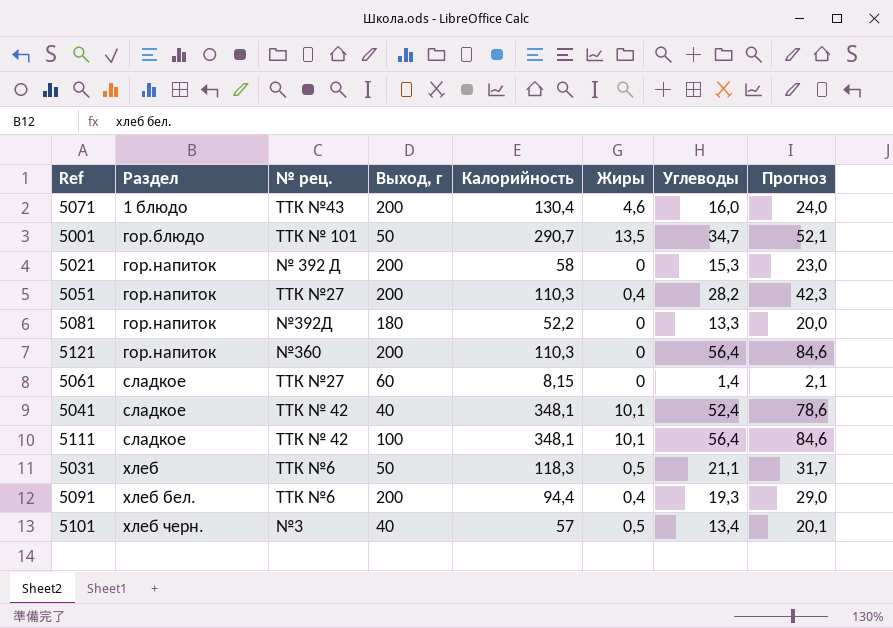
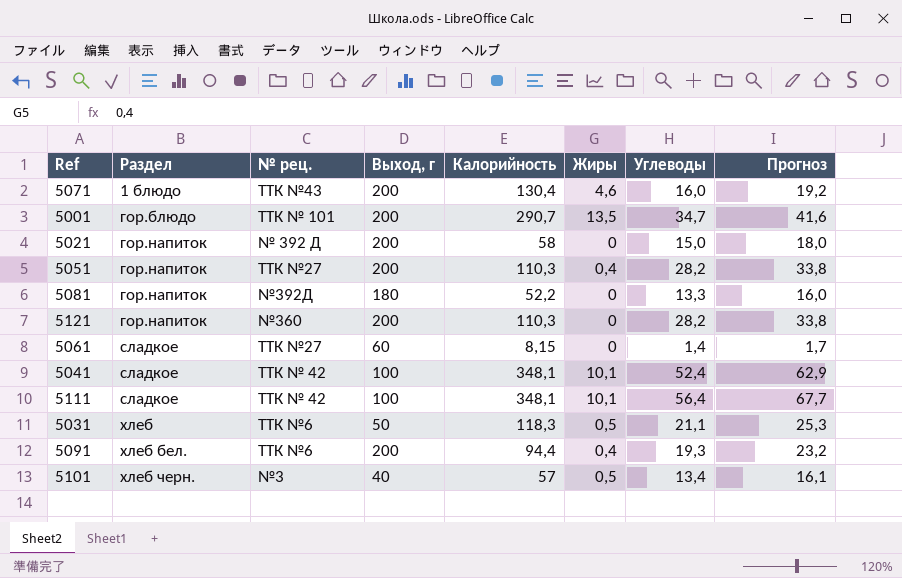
column Прогноз | formula: [Углеводы] * 1,5 -> [Углеводы] * 1,2
5001 | Выход, г: 50 -> 200
5021 | Углеводы: 15,3 -> 15,0
5121 | Углеводы: 56,4 -> 28,2
5041 | Выход, г: 40 -> 100

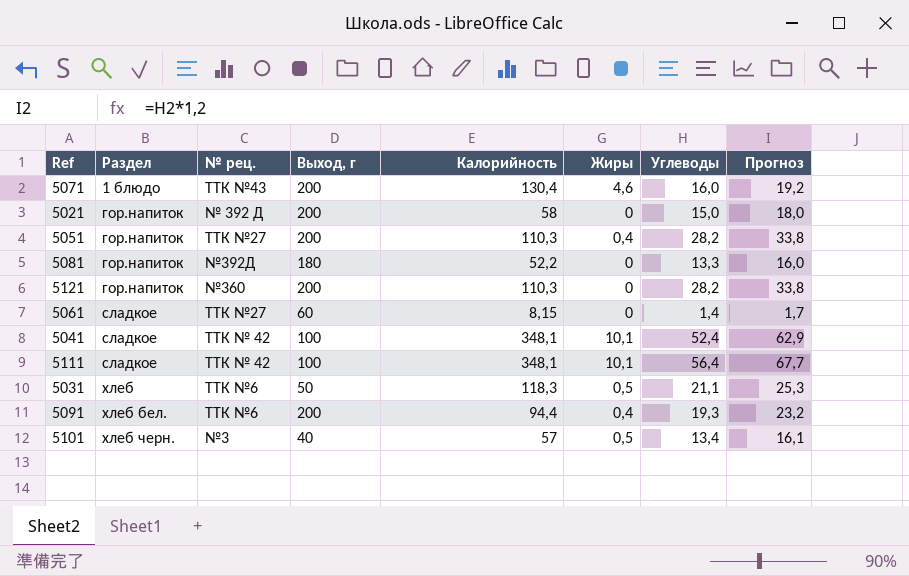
row 5001: гор.блюдо | ТТК № 101 | 200 | 290,7 | 13,5 | 34,7 | 41,6 -> none

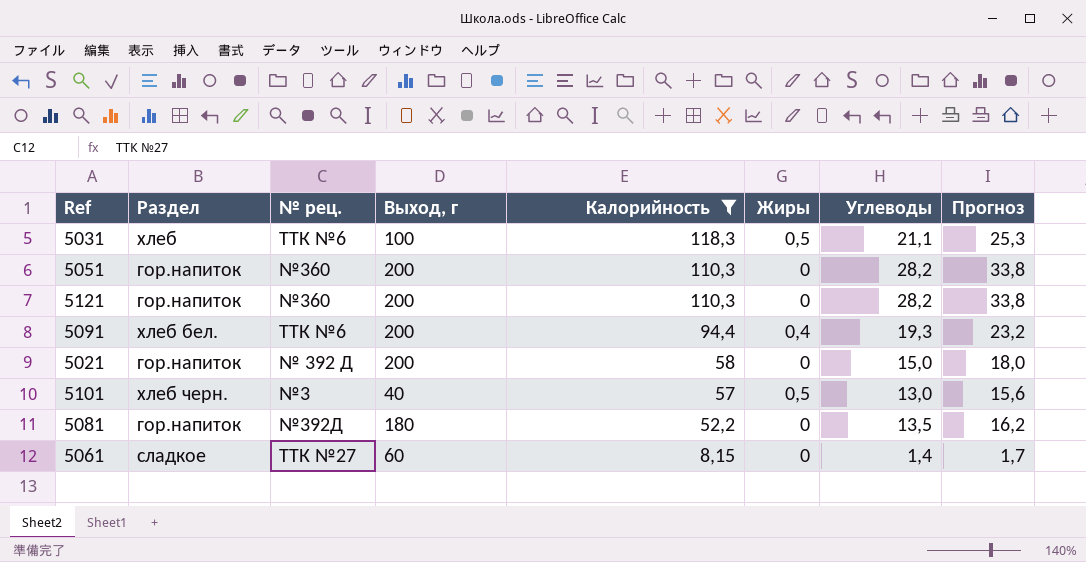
filter: none -> Калорийность <= 118,3
row order: Раздел ascending -> Калорийность descending
5031 | Выход, г: 50 -> 100
5051 | № рец.: ТТК №27 -> №360
5051 | Жиры: 0,4 -> 0
5101 | Углеводы: 13,4 -> 13,0
5101 | Прогноз: 16,1 -> 15,6
5081 | Углеводы: 13,3 -> 13,5
5081 | Прогноз: 16,0 -> 16,2

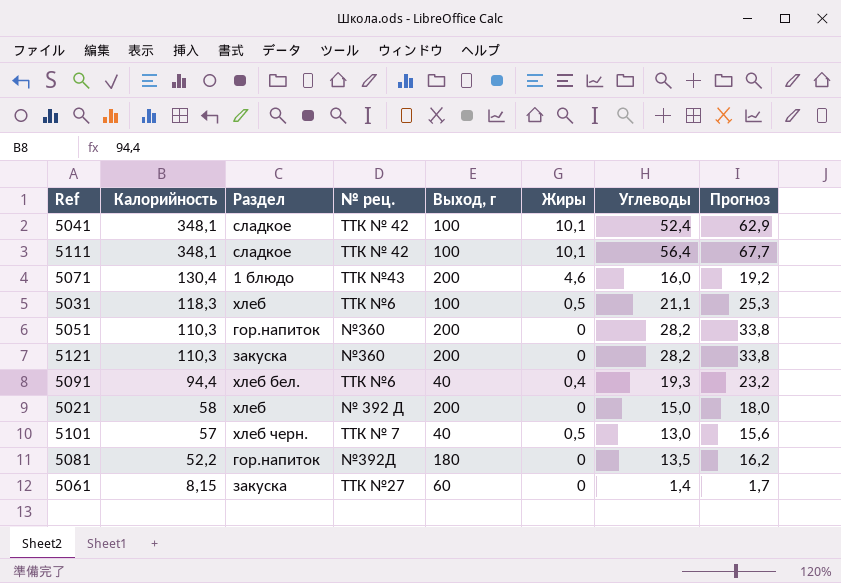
filter: Калорийность <= 118,3 -> none
column Калорийность | position: 5 -> 2
5121 | Раздел: гор.напиток -> закуска
5091 | Выход, г: 200 -> 40
5021 | Раздел: гор.напиток -> хлеб
5101 | № рец.: №3 -> ТТК № 7
5061 | Раздел: сладкое -> закуска

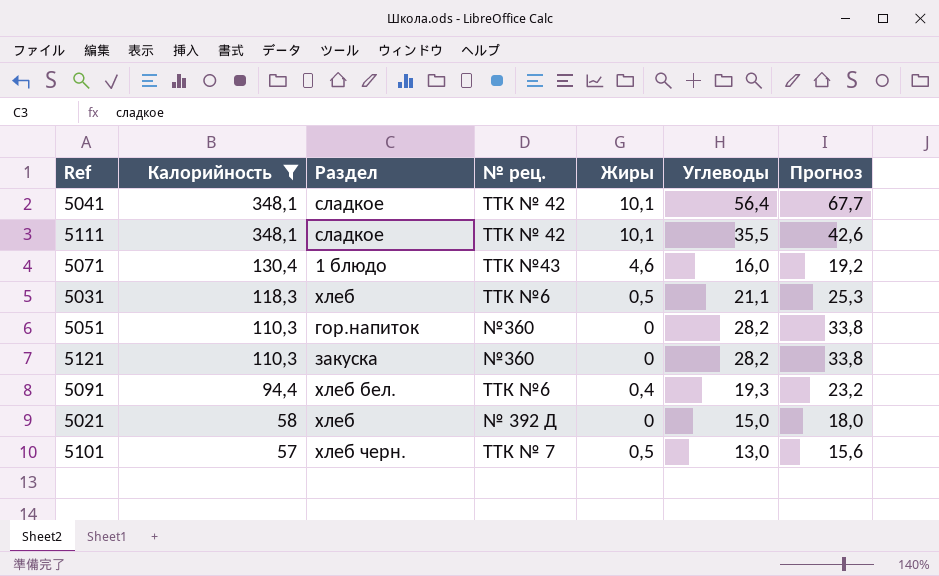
filter: none -> Калорийность >= 57
column Выход, г | position: 5 -> none
5041 | Углеводы: 52,4 -> 56,4
5041 | Прогноз: 62,9 -> 67,7
5111 | Углеводы: 56,4 -> 35,5
5111 | Прогноз: 67,7 -> 42,6

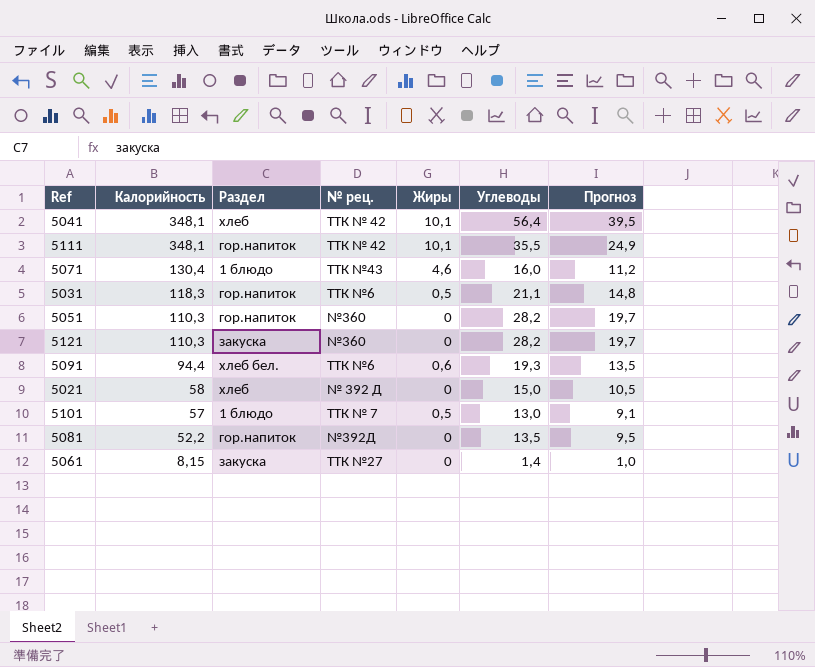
filter: Калорийность >= 57 -> none
column Прогноз | formula: [Углеводы] * 1,2 -> [Углеводы] * 0,7
5041 | Раздел: сладкое -> хлеб
5111 | Раздел: сладкое -> гор.напиток
5031 | Раздел: хлеб -> гор.напиток
5091 | Жиры: 0,4 -> 0,6
5101 | Раздел: хлеб черн. -> 1 блюдо

